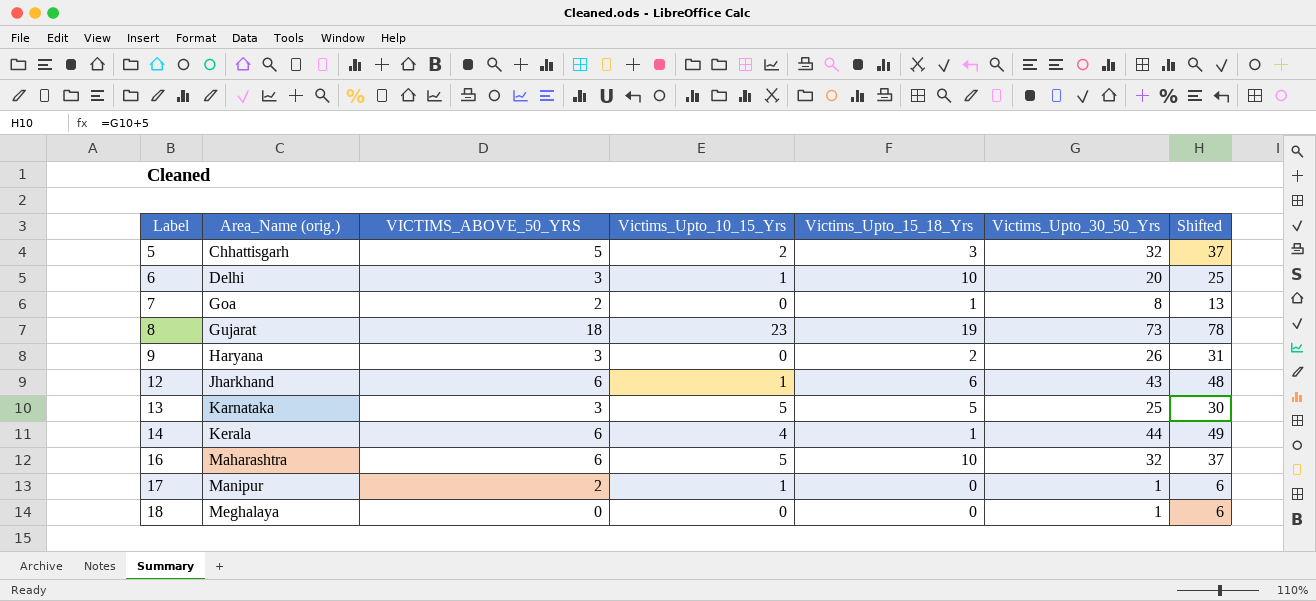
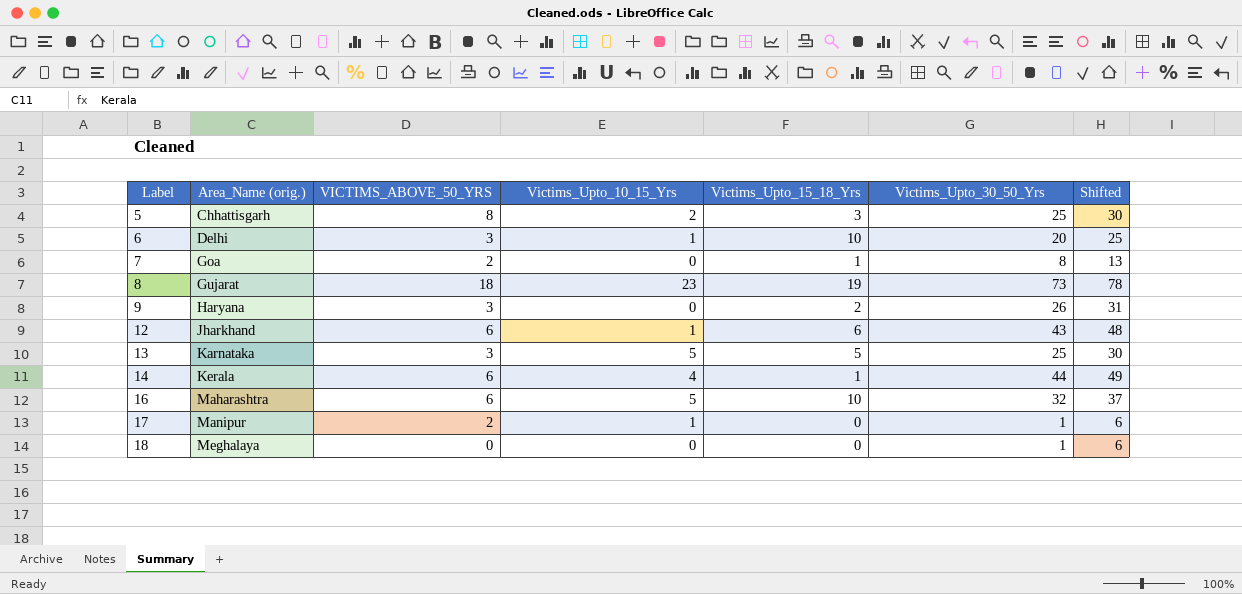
5 | VICTIMS_ABOVE_50_YRS: 5 -> 8
5 | Victims_Upto_30_50_Yrs: 32 -> 25
5 | Shifted: 37 -> 30

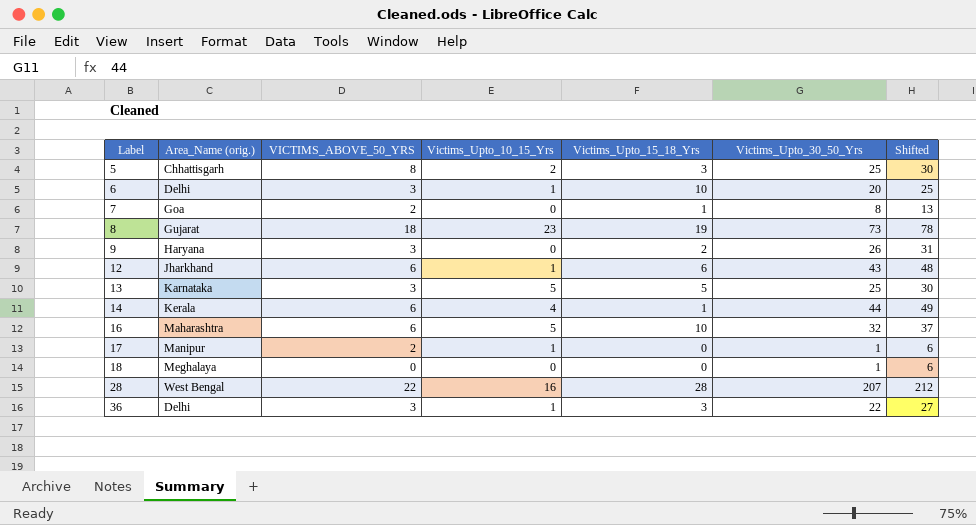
row 28: none -> West Bengal | 22 | 16 | 28 | 207 | 212
row 36: none -> Delhi | 3 | 1 | 3 | 22 | 27

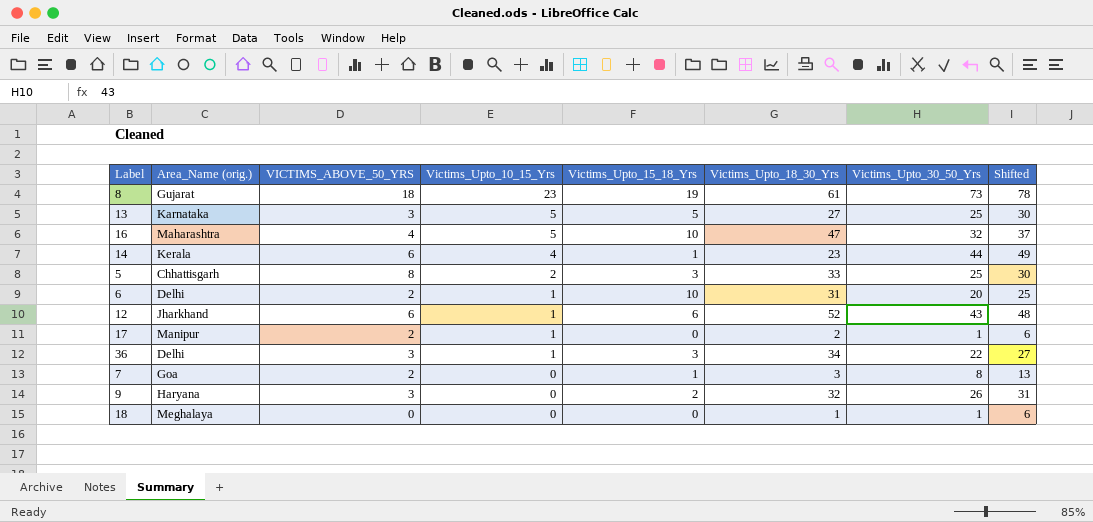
row order: Label ascending -> Victims_Upto_10_15_Yrs descending
column Victims_Upto_18_30_Yrs | position: none -> 6
row 28: West Bengal | 22 | 16 | 28 | 207 | 212 -> none
16 | VICTIMS_ABOVE_50_YRS: 6 -> 4
6 | VICTIMS_ABOVE_50_YRS: 3 -> 2

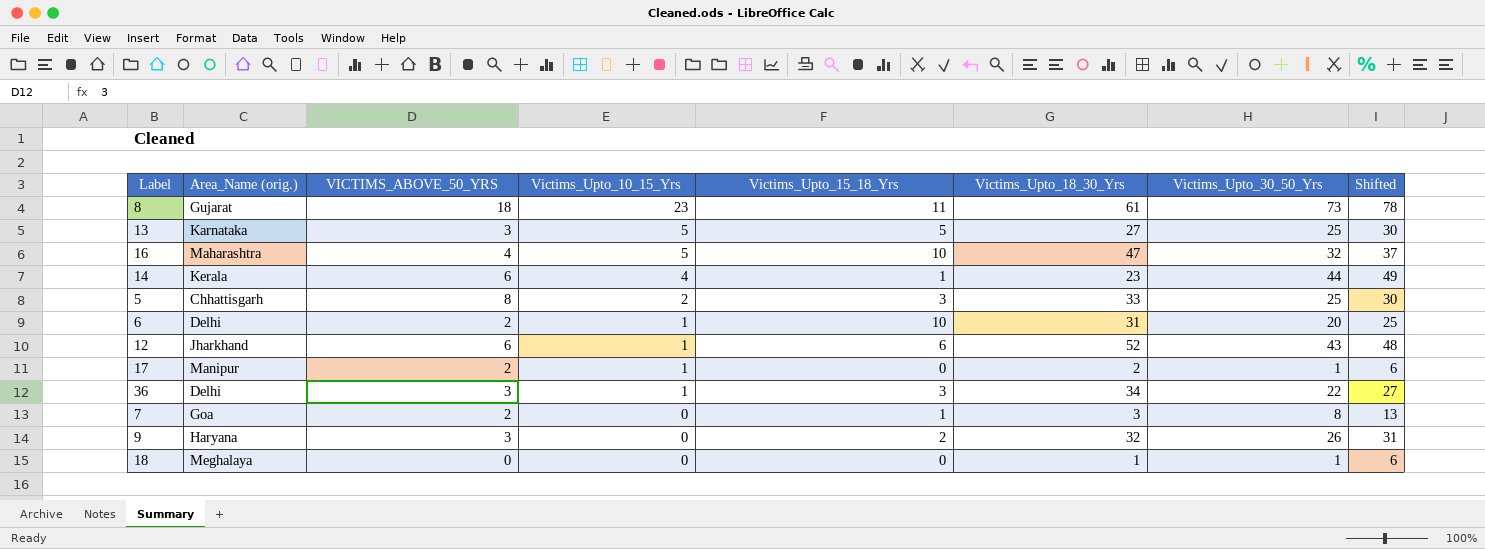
8 | Victims_Upto_15_18_Yrs: 19 -> 11

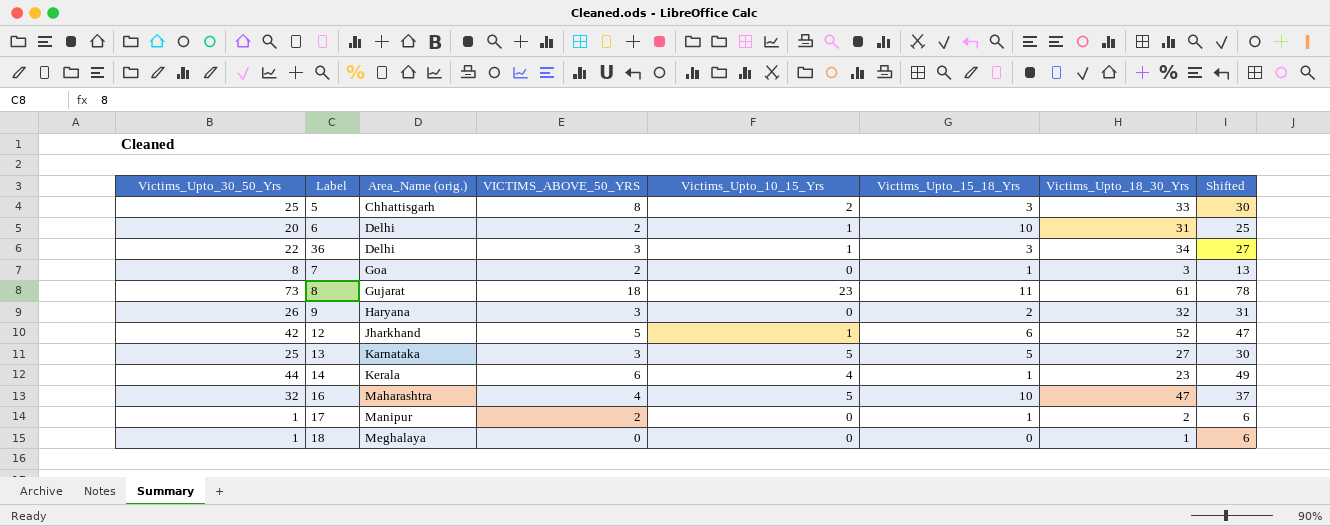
row order: Victims_Upto_10_15_Yrs descending -> Area_Name (orig.) ascending
column Victims_Upto_30_50_Yrs | position: 7 -> 1
12 | Victims_Upto_30_50_Yrs: 43 -> 42
12 | VICTIMS_ABOVE_50_YRS: 6 -> 5
12 | Shifted: 48 -> 47
17 | Victims_Upto_10_15_Yrs: 1 -> 0
17 | Victims_Upto_15_18_Yrs: 0 -> 1

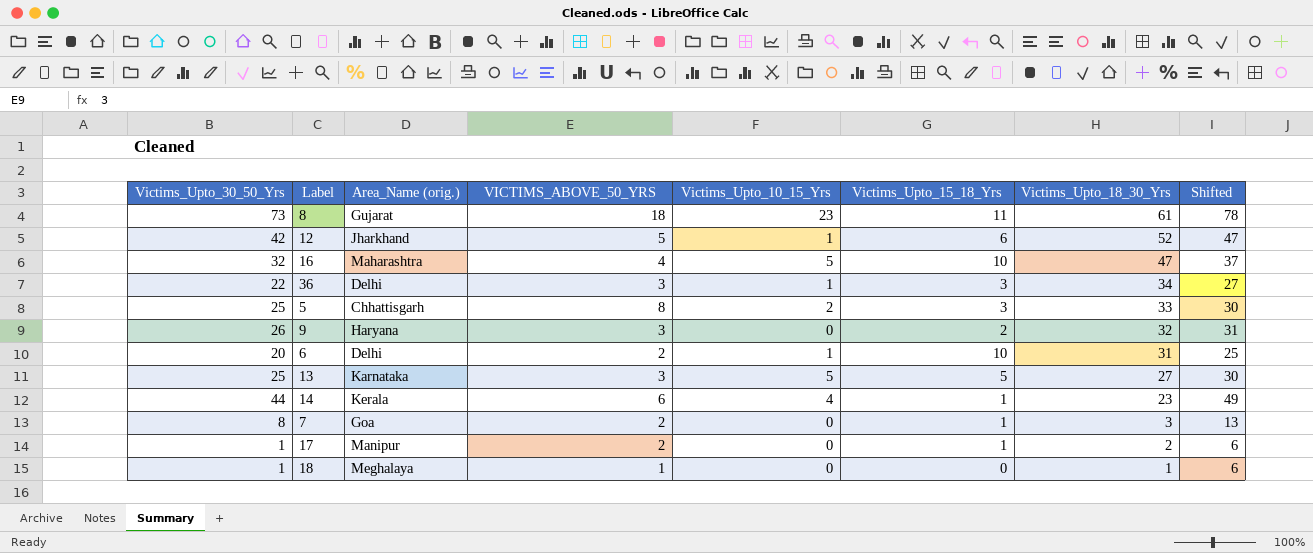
row order: Area_Name (orig.) ascending -> Victims_Upto_18_30_Yrs descending
18 | VICTIMS_ABOVE_50_YRS: 0 -> 1

